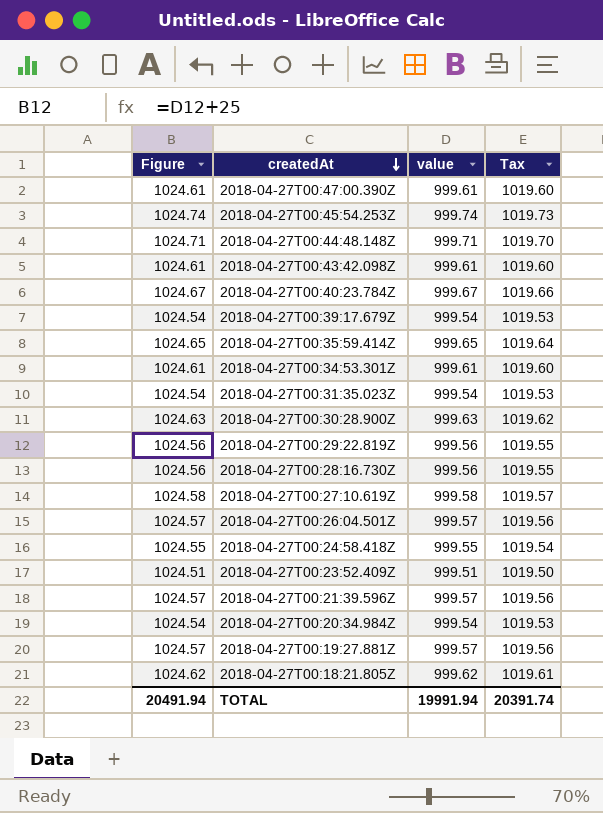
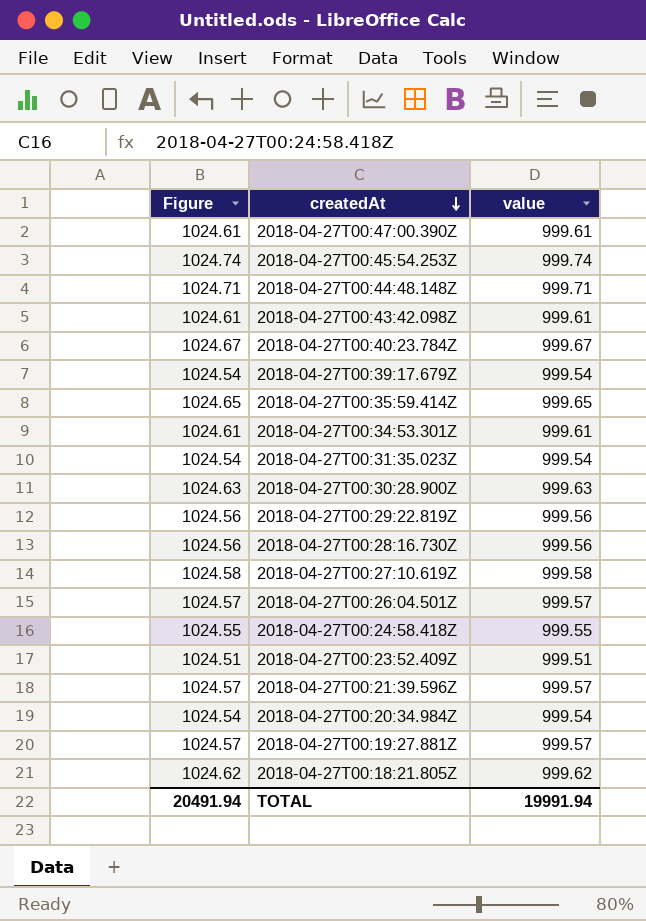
column Tax | formula: [value] * 1.02 -> none

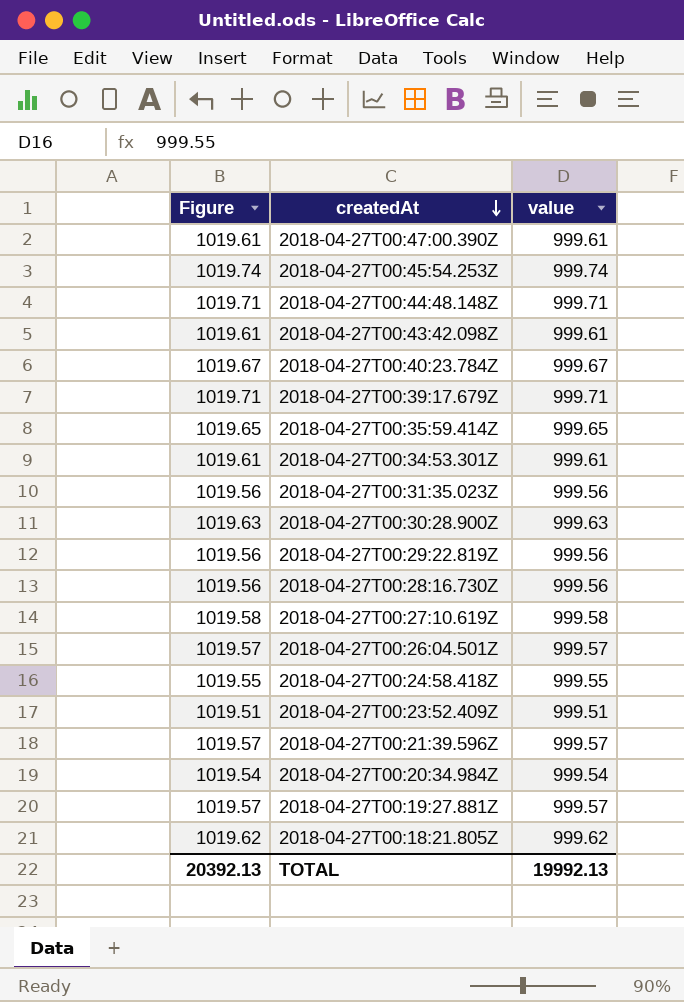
column Figure | formula: [value] + 25 -> [value] + 20
2018-04-27T00:39:17.679Z | value: 999.54 -> 999.71
2018-04-27T00:31:35.023Z | value: 999.54 -> 999.56
TOTAL | Figure: 20491.94 -> 20392.13
TOTAL | value: 19991.94 -> 19992.13

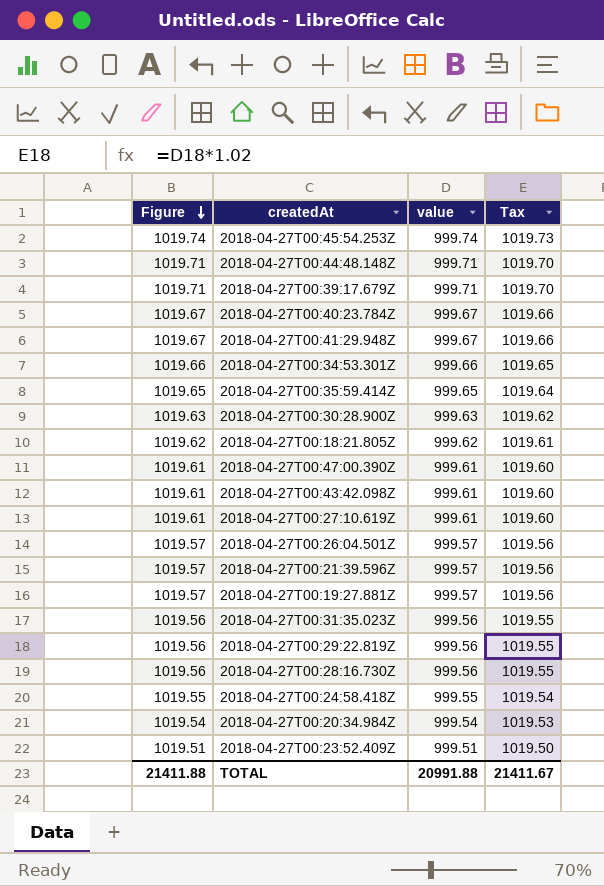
row order: createdAt descending -> Figure descending
column Tax | formula: none -> [value] * 1.02
row 2018-04-27T00:41:29.948Z: none -> 1019.67 | 999.67 | 1019.66
2018-04-27T00:34:53.301Z | Figure: 1019.61 -> 1019.66
2018-04-27T00:34:53.301Z | value: 999.61 -> 999.66
2018-04-27T00:27:10.619Z | Figure: 1019.58 -> 1019.61
2018-04-27T00:27:10.619Z | value: 999.58 -> 999.61
TOTAL | Figure: 20392.13 -> 21411.88
TOTAL | value: 19992.13 -> 20991.88

